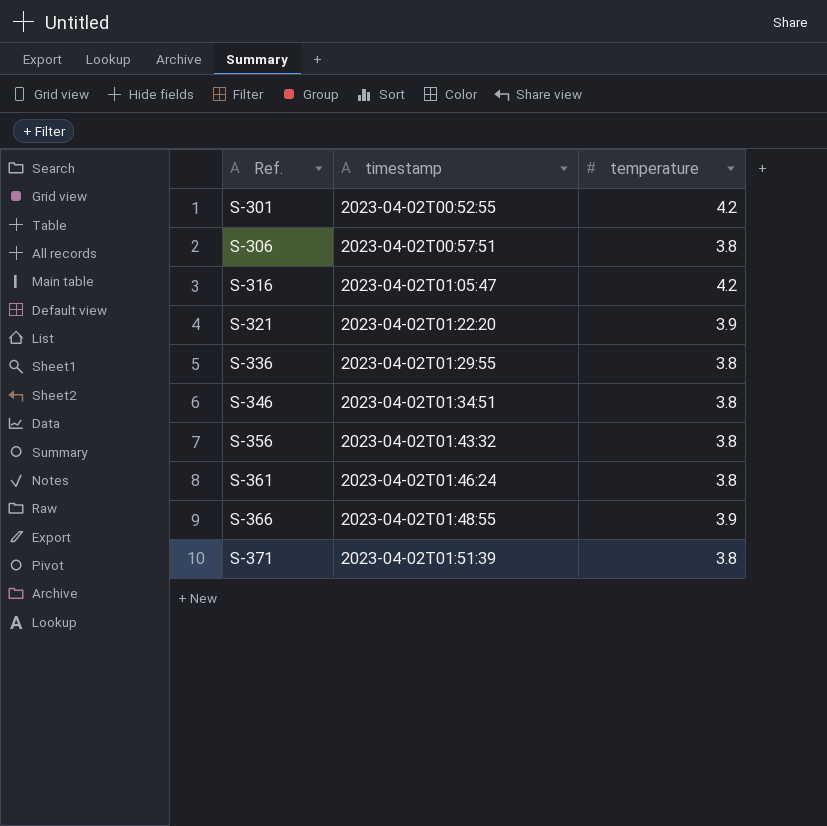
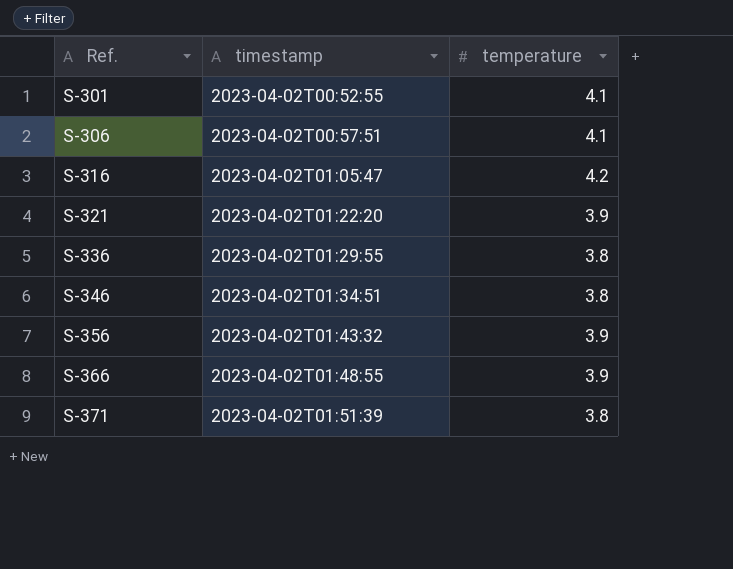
row S-361: 2023-04-02T01:46:24 | 3.8 -> none
S-301 | temperature: 4.2 -> 4.1
S-306 | temperature: 3.8 -> 4.1
S-356 | temperature: 3.8 -> 3.9

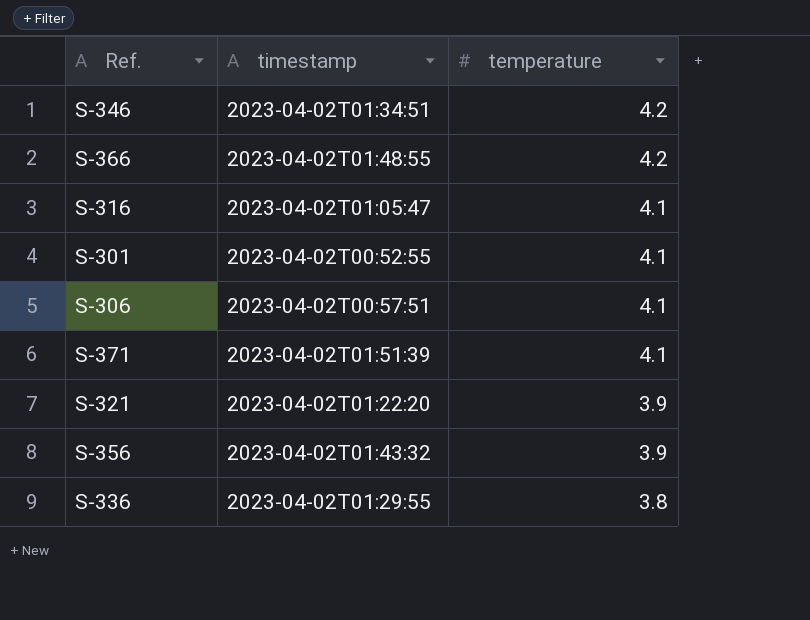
row order: Ref. ascending -> temperature descending
S-346 | temperature: 3.8 -> 4.2
S-366 | temperature: 3.9 -> 4.2
S-316 | temperature: 4.2 -> 4.1
S-371 | temperature: 3.8 -> 4.1

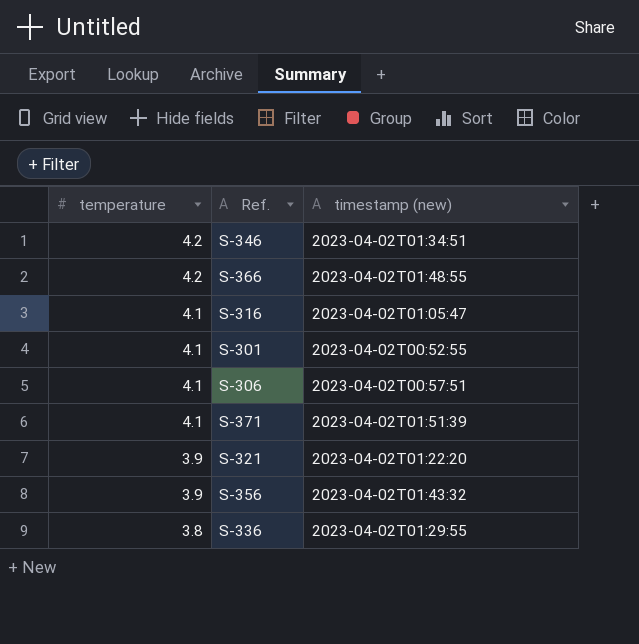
column temperature | position: 3 -> 1
column name: timestamp -> timestamp (new)

